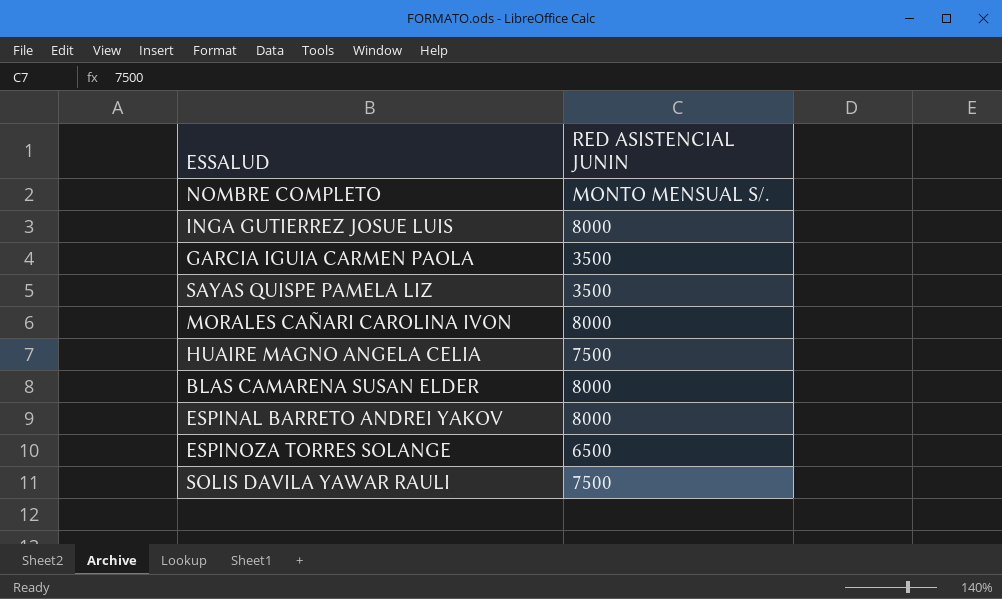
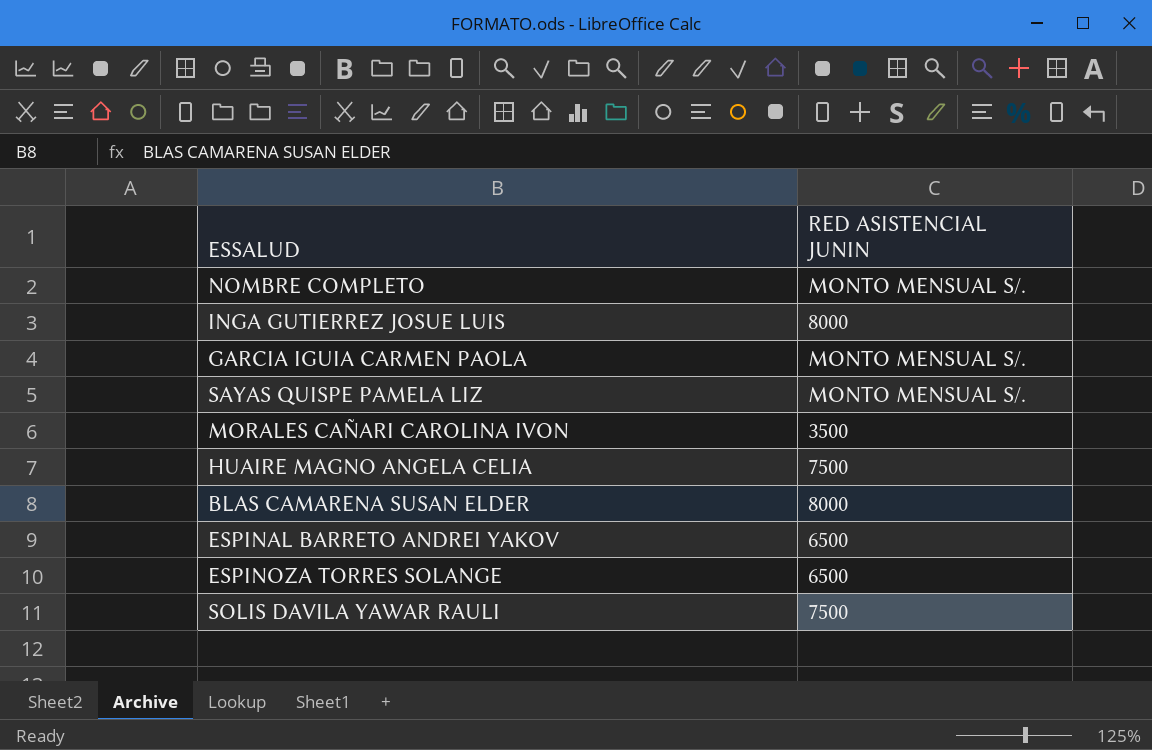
GARCIA IGUIA CARMEN PAOLA | RED ASISTENCIAL JUNIN: 3500 -> MONTO MENSUAL S/.
SAYAS QUISPE PAMELA LIZ | RED ASISTENCIAL JUNIN: 3500 -> MONTO MENSUAL S/.
MORALES CAÑARI CAROLINA IVON | RED ASISTENCIAL JUNIN: 8000 -> 3500
ESPINAL BARRETO ANDREI YAKOV | RED ASISTENCIAL JUNIN: 8000 -> 6500

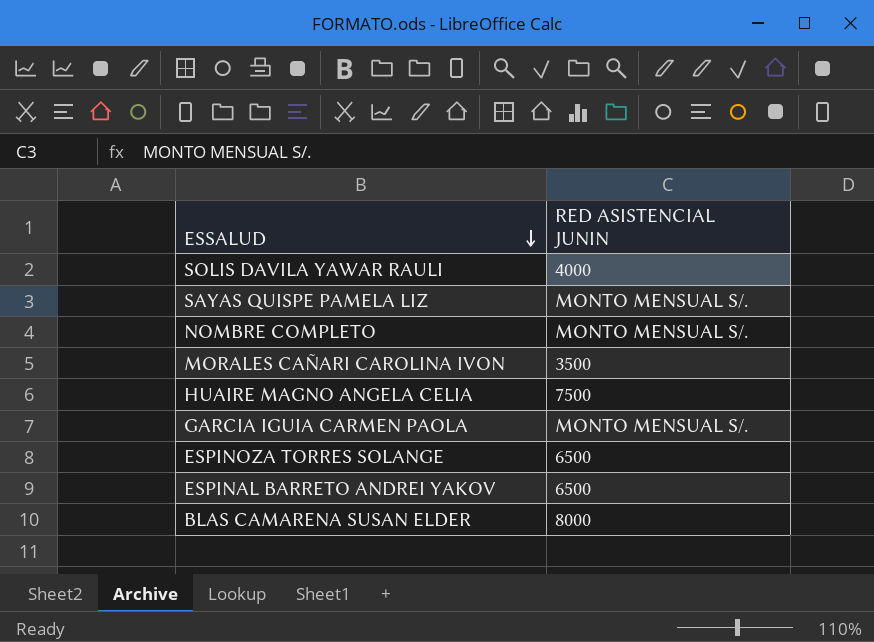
row order: none -> ESSALUD descending
row INGA GUTIERREZ JOSUE LUIS: 8000 -> none
SOLIS DAVILA YAWAR RAULI | RED ASISTENCIAL JUNIN: 7500 -> 4000

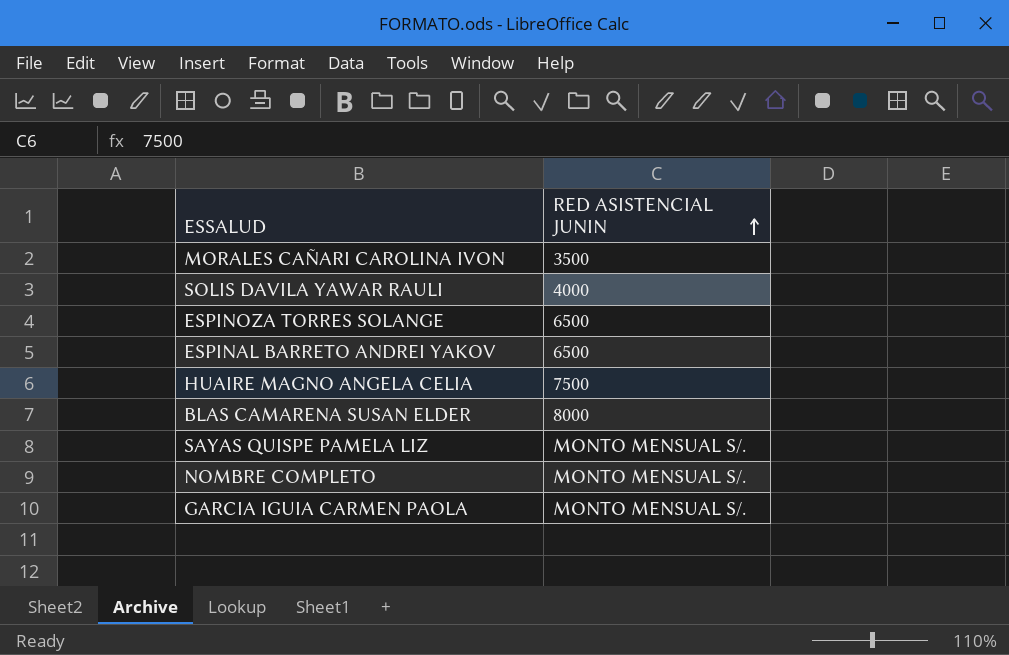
row order: ESSALUD descending -> RED ASISTENCIAL JUNIN ascending

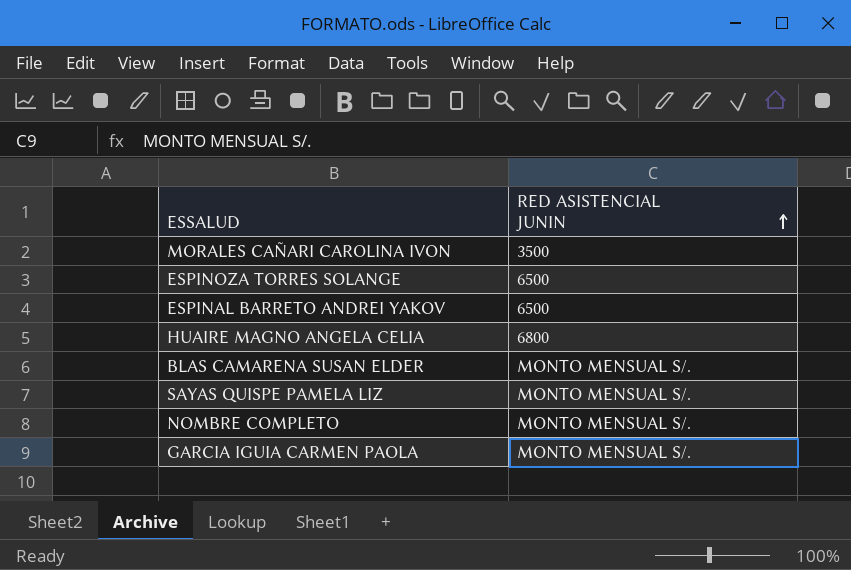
row SOLIS DAVILA YAWAR RAULI: 4000 -> none
HUAIRE MAGNO ANGELA CELIA | RED ASISTENCIAL JUNIN: 7500 -> 6800
BLAS CAMARENA SUSAN ELDER | RED ASISTENCIAL JUNIN: 8000 -> MONTO MENSUAL S/.

